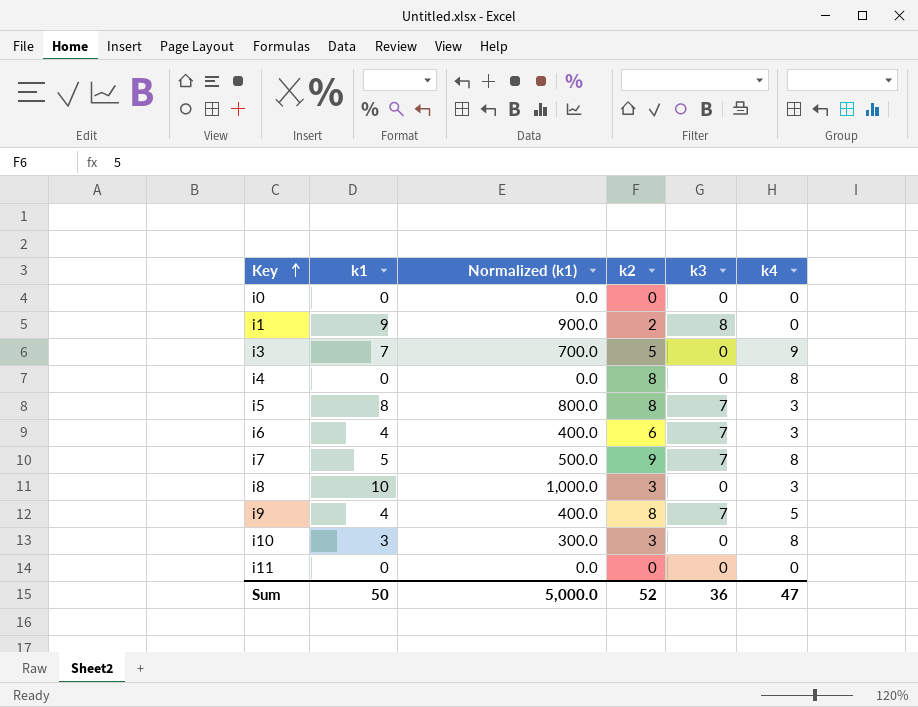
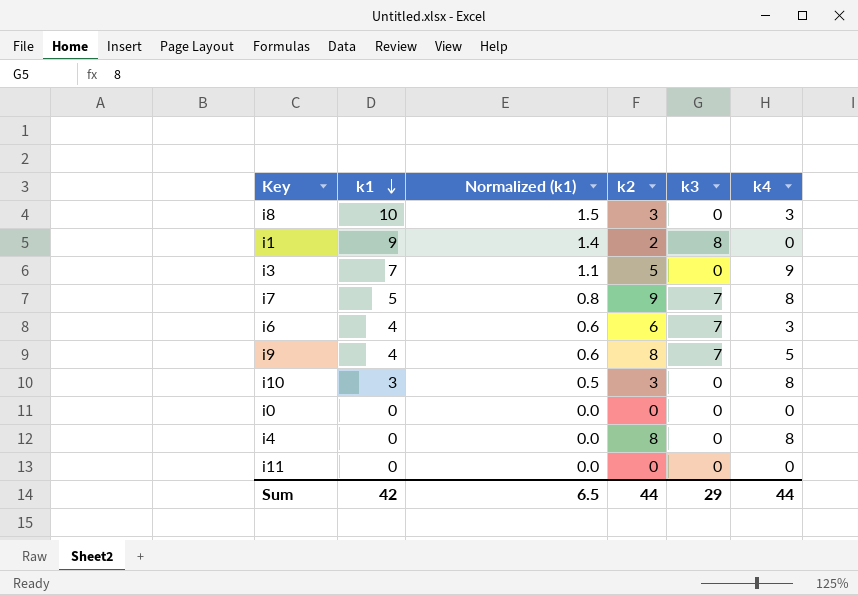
row order: Key ascending -> k1 descending
column Normalized (k1) | formula: [k1] * 100 -> [k1] * 0.15
row i5: 8 | 800.0 | 8 | 7 | 3 -> none
Sum | k1: 50 -> 42
Sum | Normalized (k1): 5,000.0 -> 6.5
Sum | k2: 52 -> 44
Sum | k3: 36 -> 29
Sum | k4: 47 -> 44

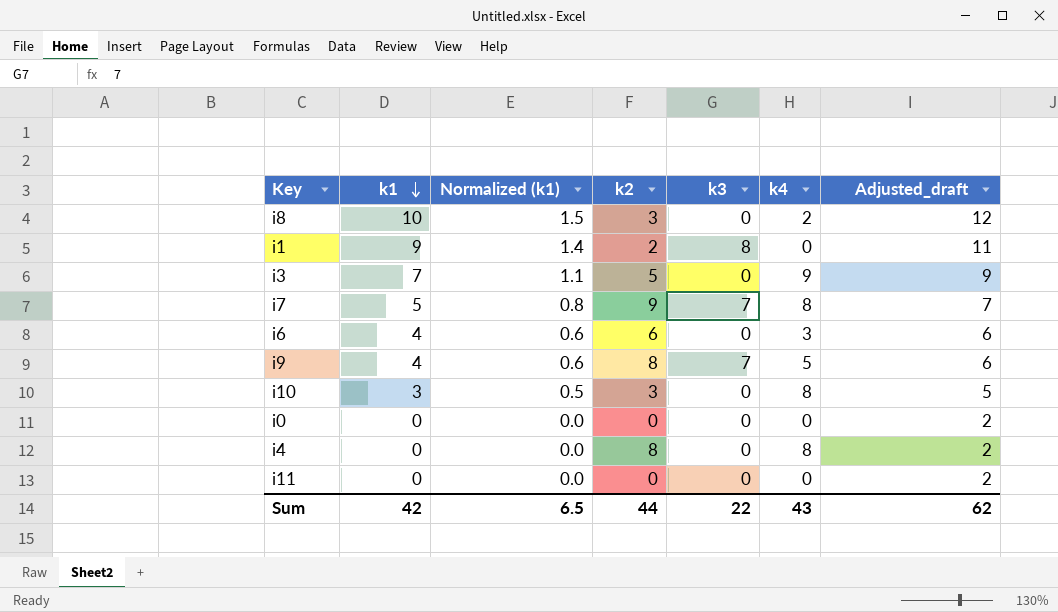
column Adjusted_draft | formula: none -> [k1] + 2
i8 | k4: 3 -> 2
i6 | k3: 7 -> 0
Sum | k3: 29 -> 22
Sum | k4: 44 -> 43

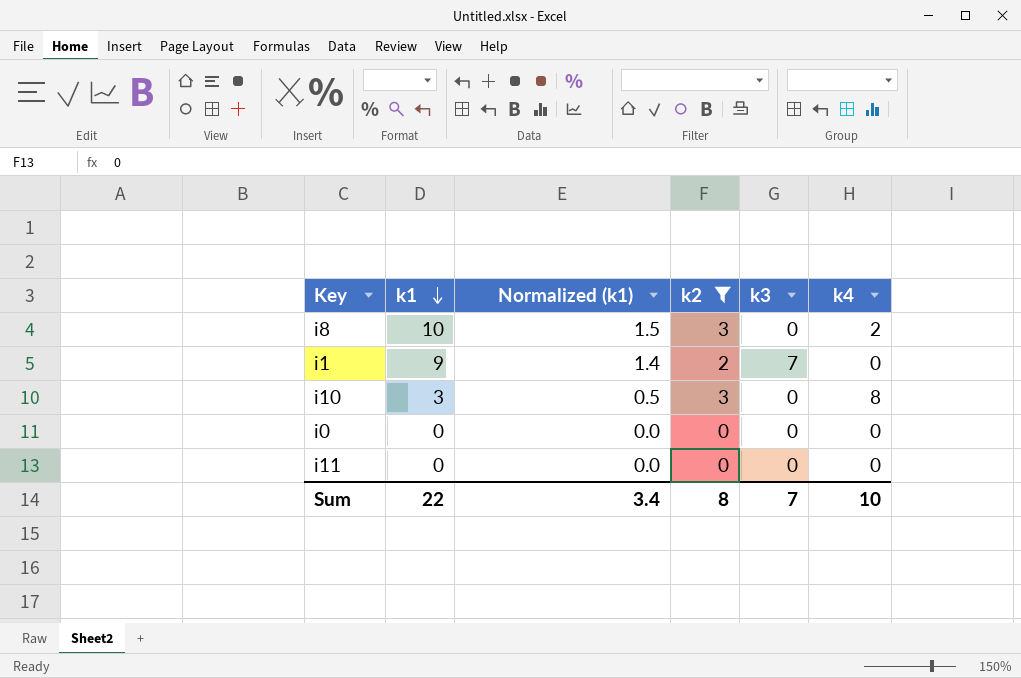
filter: none -> k2 <= 3
column Adjusted_draft | formula: [k1] + 2 -> none
i1 | k3: 8 -> 7
Sum | k1: 42 -> 22
Sum | Normalized (k1): 6.5 -> 3.4
Sum | k2: 44 -> 8
Sum | k3: 22 -> 7
Sum | k4: 43 -> 10

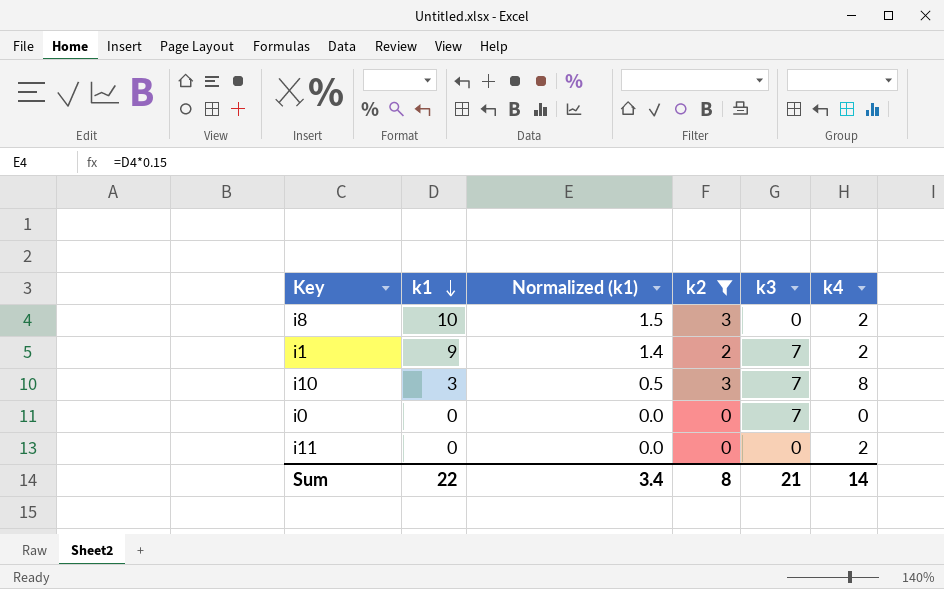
i1 | k4: 0 -> 2
i10 | k3: 0 -> 7
i0 | k3: 0 -> 7
i11 | k4: 0 -> 2
Sum | k3: 7 -> 21
Sum | k4: 10 -> 14

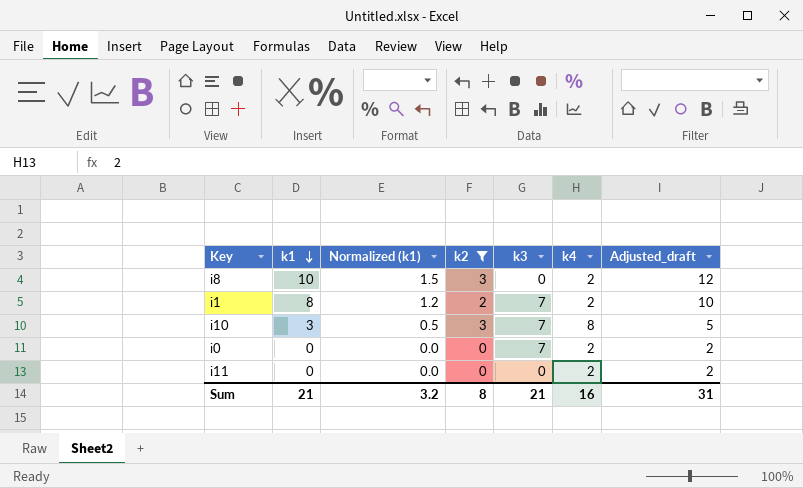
column Adjusted_draft | formula: none -> [k1] + 2
i1 | k1: 9 -> 8
i1 | Normalized (k1): 1.4 -> 1.2
i0 | k4: 0 -> 2
Sum | k1: 22 -> 21
Sum | Normalized (k1): 3.4 -> 3.2
Sum | k4: 14 -> 16

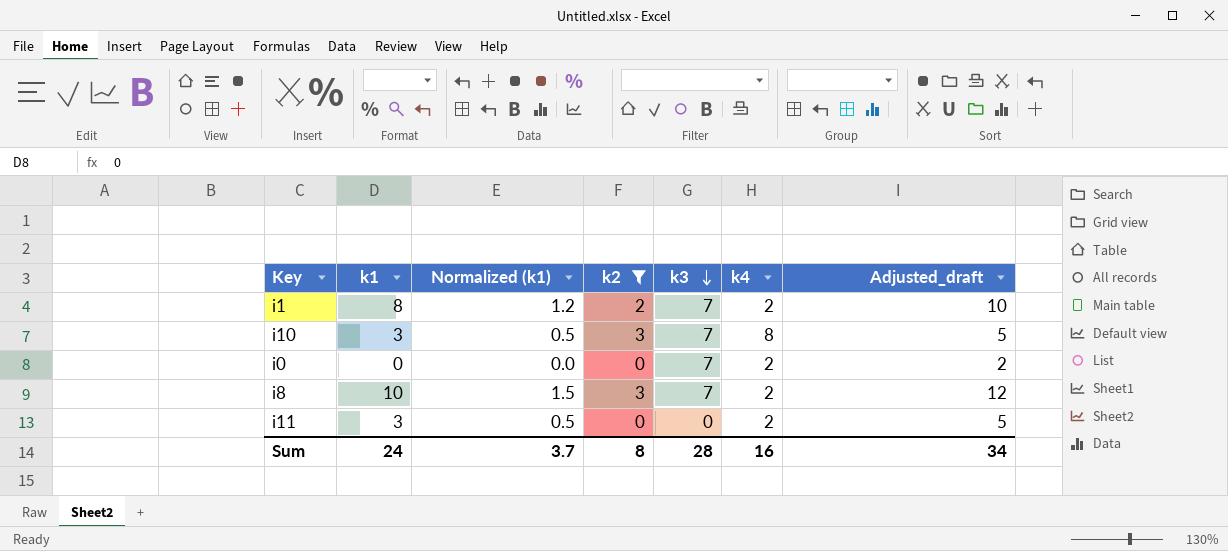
row order: k1 descending -> k3 descending
i8 | k3: 0 -> 7
i11 | k1: 0 -> 3
i11 | Normalized (k1): 0.0 -> 0.5
i11 | Adjusted_draft: 2 -> 5
Sum | k1: 21 -> 24
Sum | Normalized (k1): 3.2 -> 3.7
Sum | k3: 21 -> 28
Sum | Adjusted_draft: 31 -> 34

